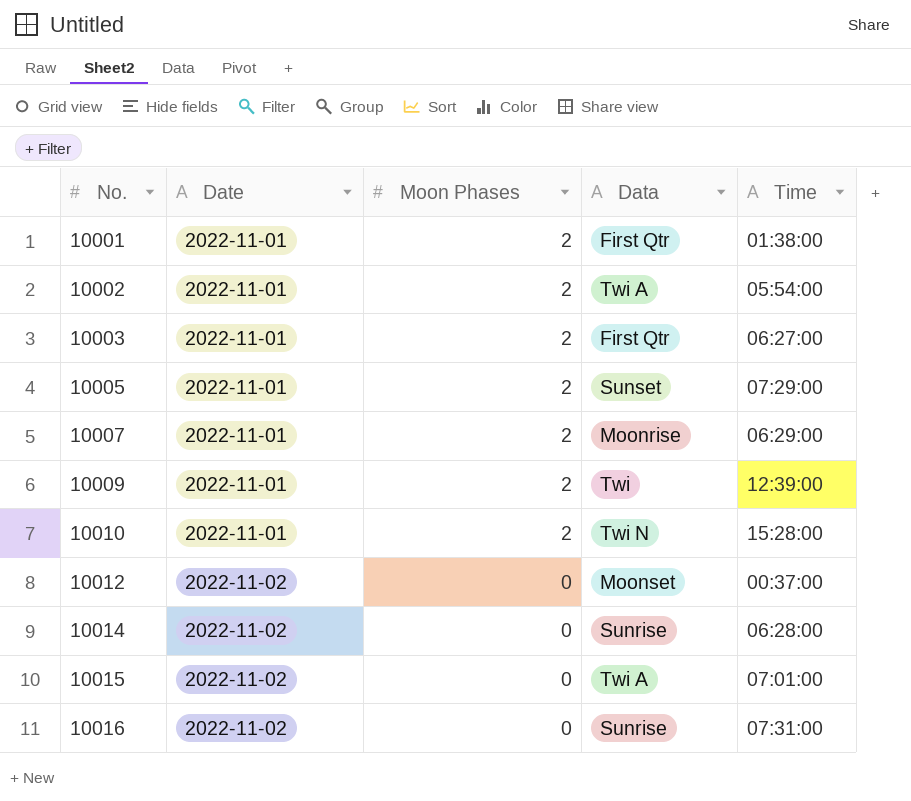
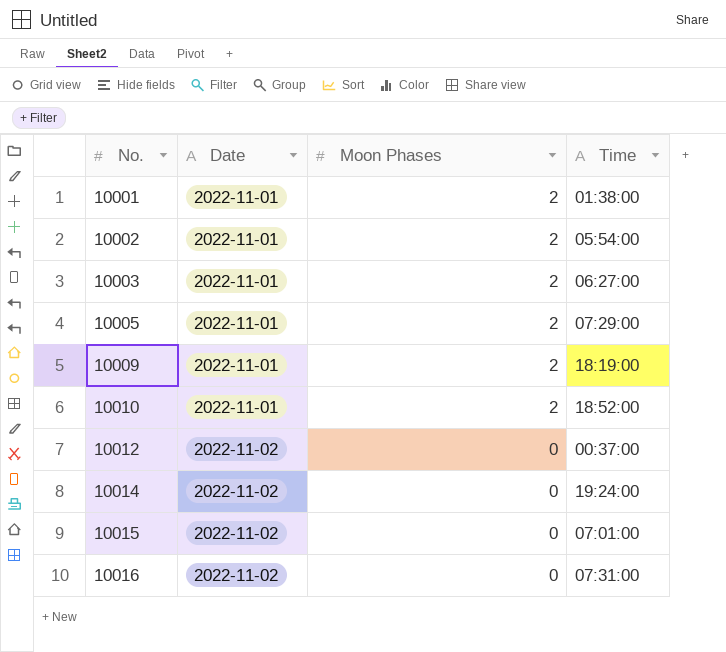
column Data | position: 4 -> none
row 10007: 2022-11-01 | 2 | Moonrise | 06:29:00 -> none
10009 | Time: 12:39:00 -> 18:19:00
10010 | Time: 15:28:00 -> 18:52:00
10014 | Time: 06:28:00 -> 19:24:00

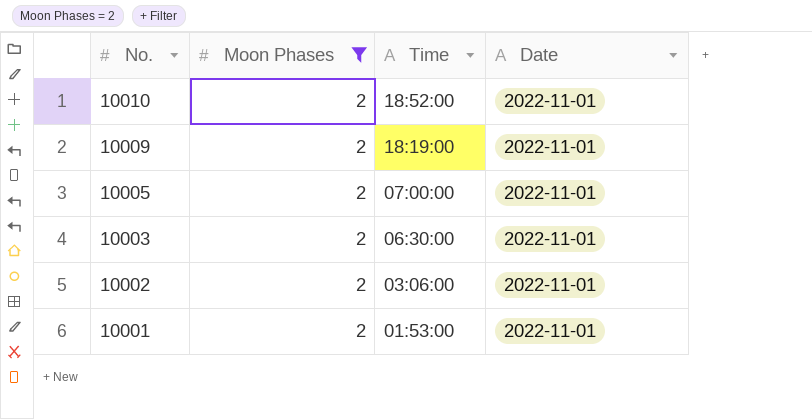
filter: none -> Moon Phases = 2
row order: No. ascending -> No. descending
column Date | position: 2 -> 4
10005 | Time: 07:29:00 -> 07:00:00
10003 | Time: 06:27:00 -> 06:30:00
10002 | Time: 05:54:00 -> 03:06:00
10001 | Time: 01:38:00 -> 01:53:00

